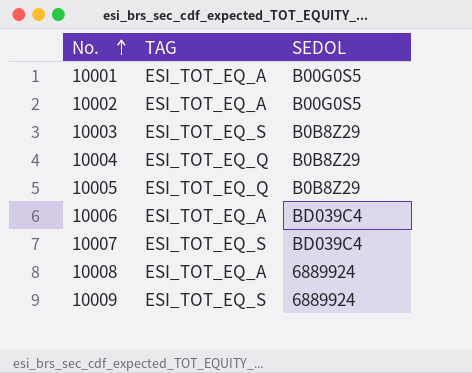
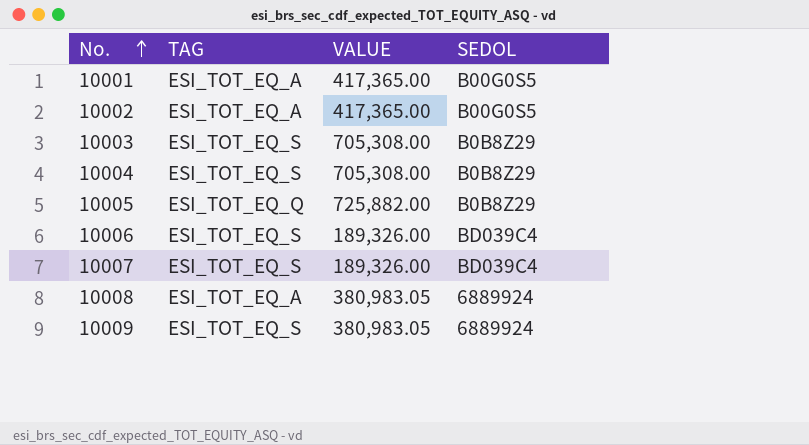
column VALUE | position: none -> 3
10004 | TAG: ESI_TOT_EQ_Q -> ESI_TOT_EQ_S
10006 | TAG: ESI_TOT_EQ_A -> ESI_TOT_EQ_S

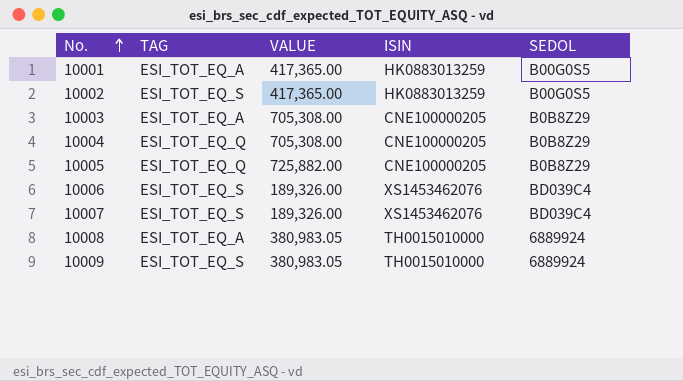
column ISIN | position: none -> 4
10002 | TAG: ESI_TOT_EQ_A -> ESI_TOT_EQ_S
10003 | TAG: ESI_TOT_EQ_S -> ESI_TOT_EQ_A
10004 | TAG: ESI_TOT_EQ_S -> ESI_TOT_EQ_Q

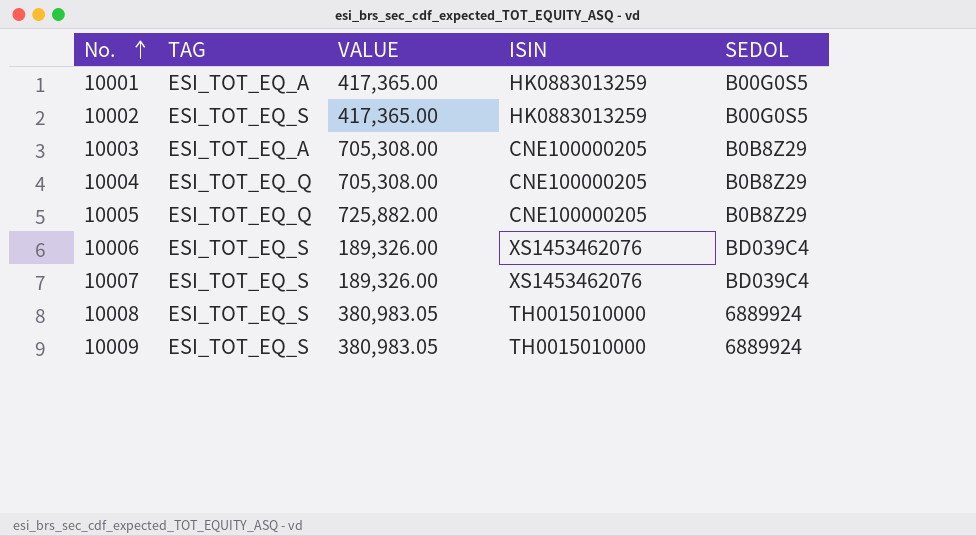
10008 | TAG: ESI_TOT_EQ_A -> ESI_TOT_EQ_S

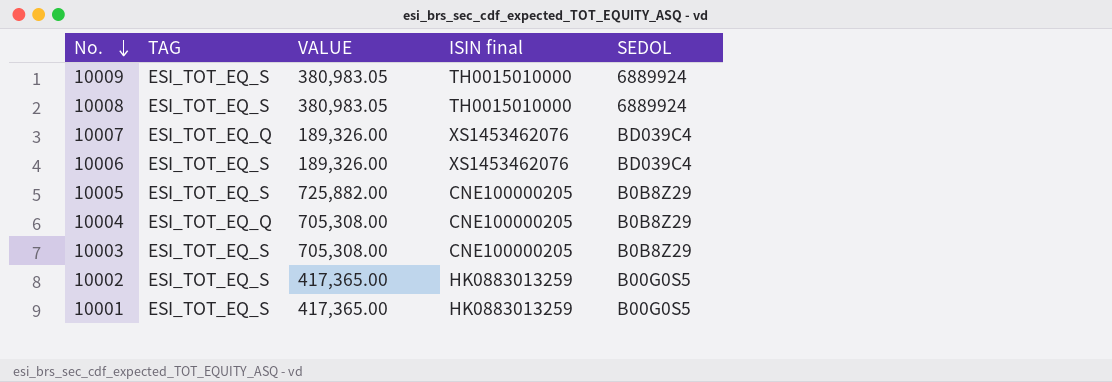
row order: No. ascending -> No. descending
column name: ISIN -> ISIN final
10007 | TAG: ESI_TOT_EQ_S -> ESI_TOT_EQ_Q
10005 | TAG: ESI_TOT_EQ_Q -> ESI_TOT_EQ_S
10003 | TAG: ESI_TOT_EQ_A -> ESI_TOT_EQ_S
10001 | TAG: ESI_TOT_EQ_A -> ESI_TOT_EQ_S

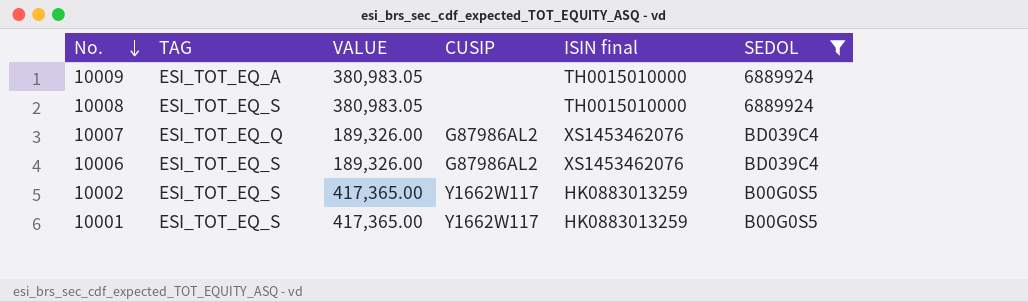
filter: none -> SEDOL != B0B8Z29
column CUSIP | position: none -> 4
10009 | TAG: ESI_TOT_EQ_S -> ESI_TOT_EQ_A

